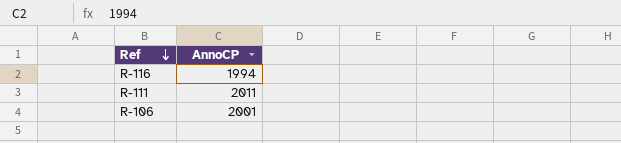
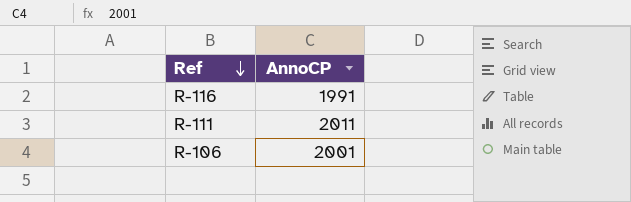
R-116 | AnnoCP: 1994 -> 1991

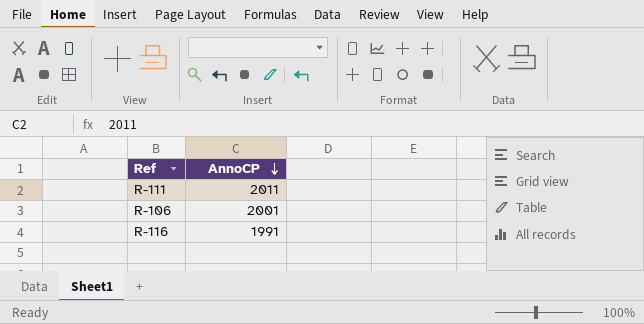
row order: Ref descending -> AnnoCP descending

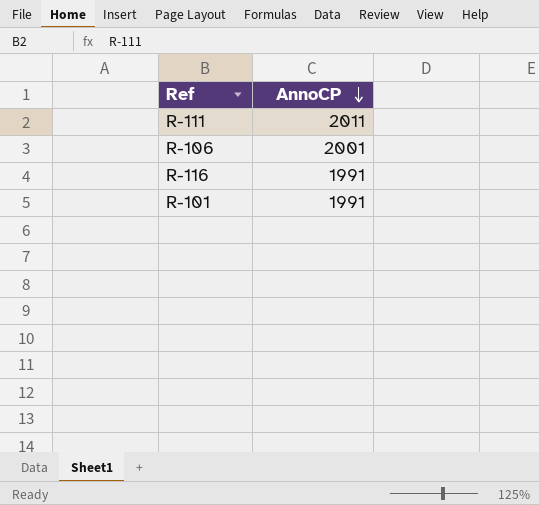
row R-101: none -> 1991

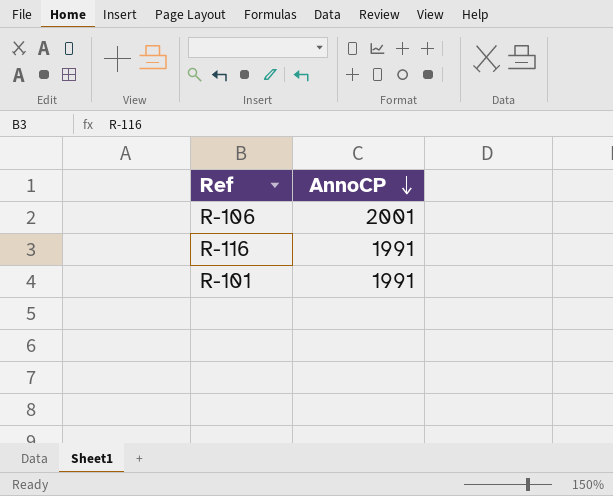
row R-111: 2011 -> none

